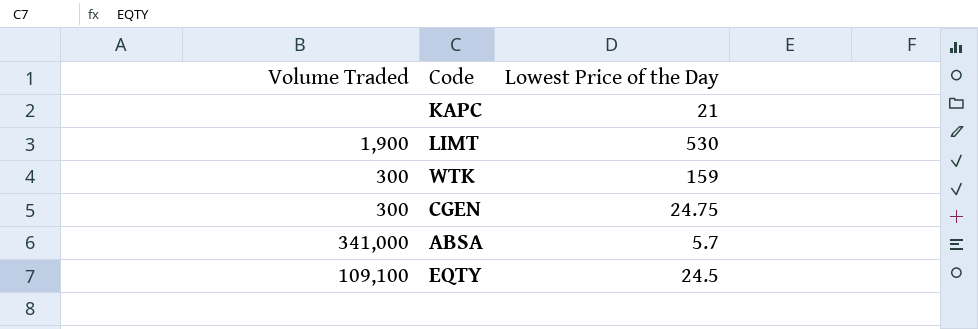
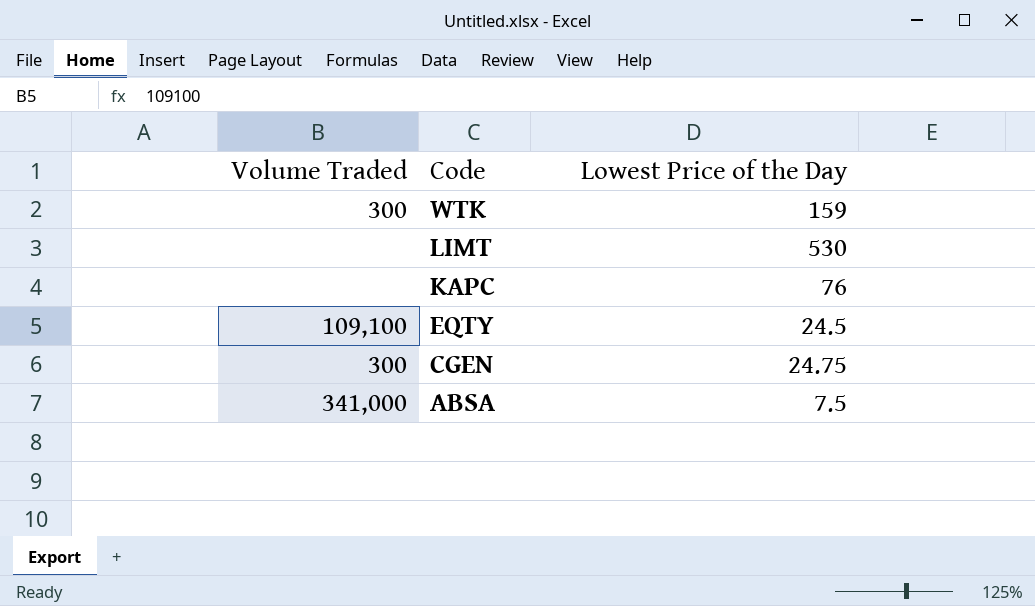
row order: none -> Code descending
LIMT | Volume Traded: 1,900 -> none
KAPC | Lowest Price of the Day: 21 -> 76
ABSA | Lowest Price of the Day: 5.7 -> 7.5

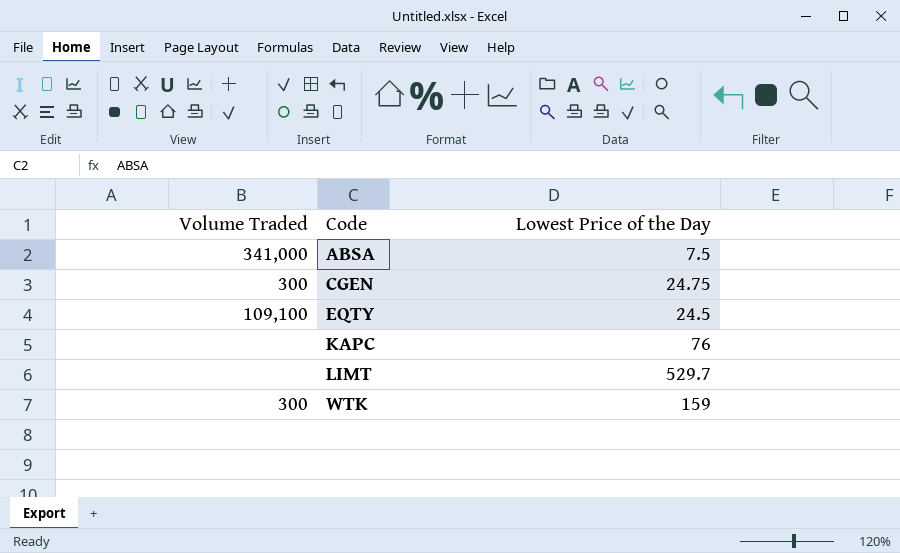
row order: Code descending -> Code ascending
LIMT | Lowest Price of the Day: 530 -> 529.7

